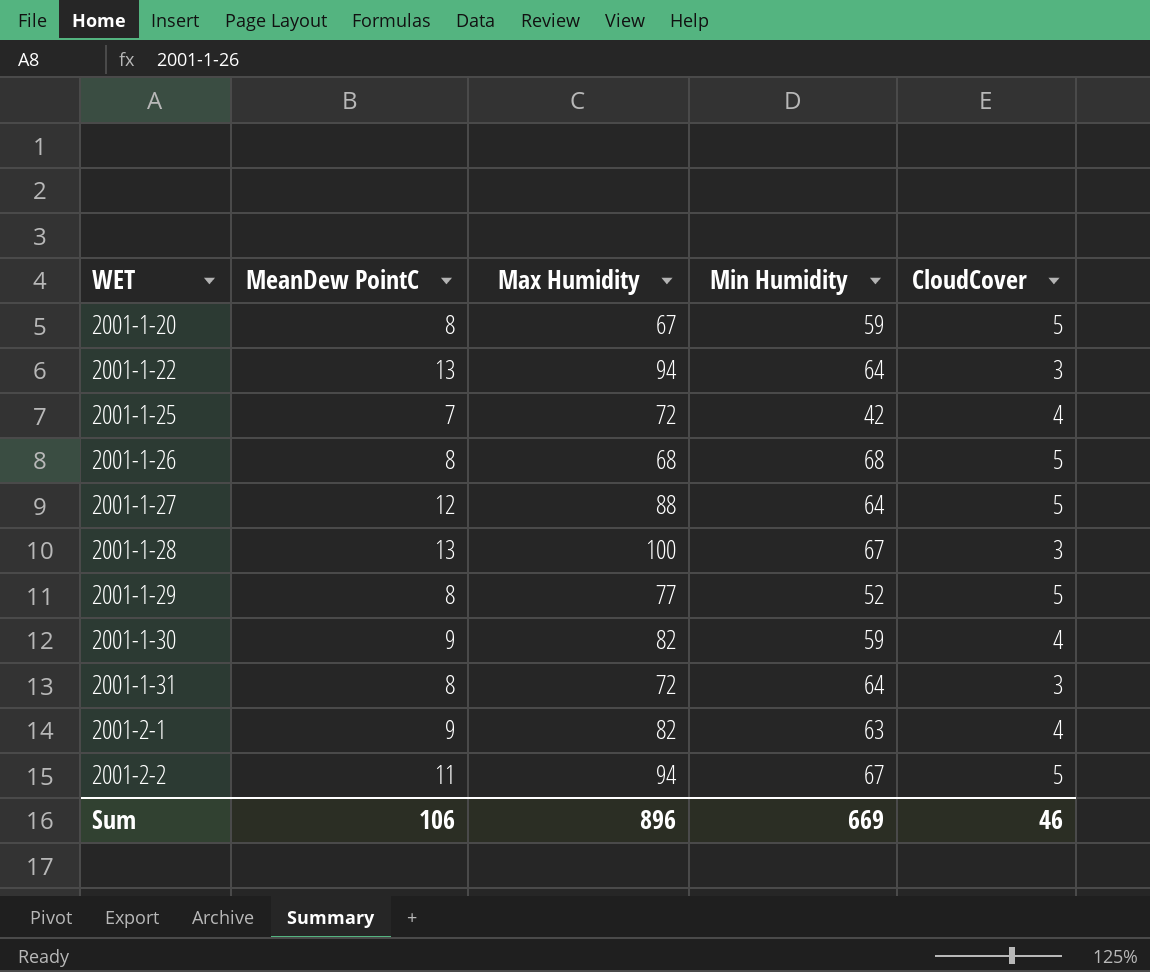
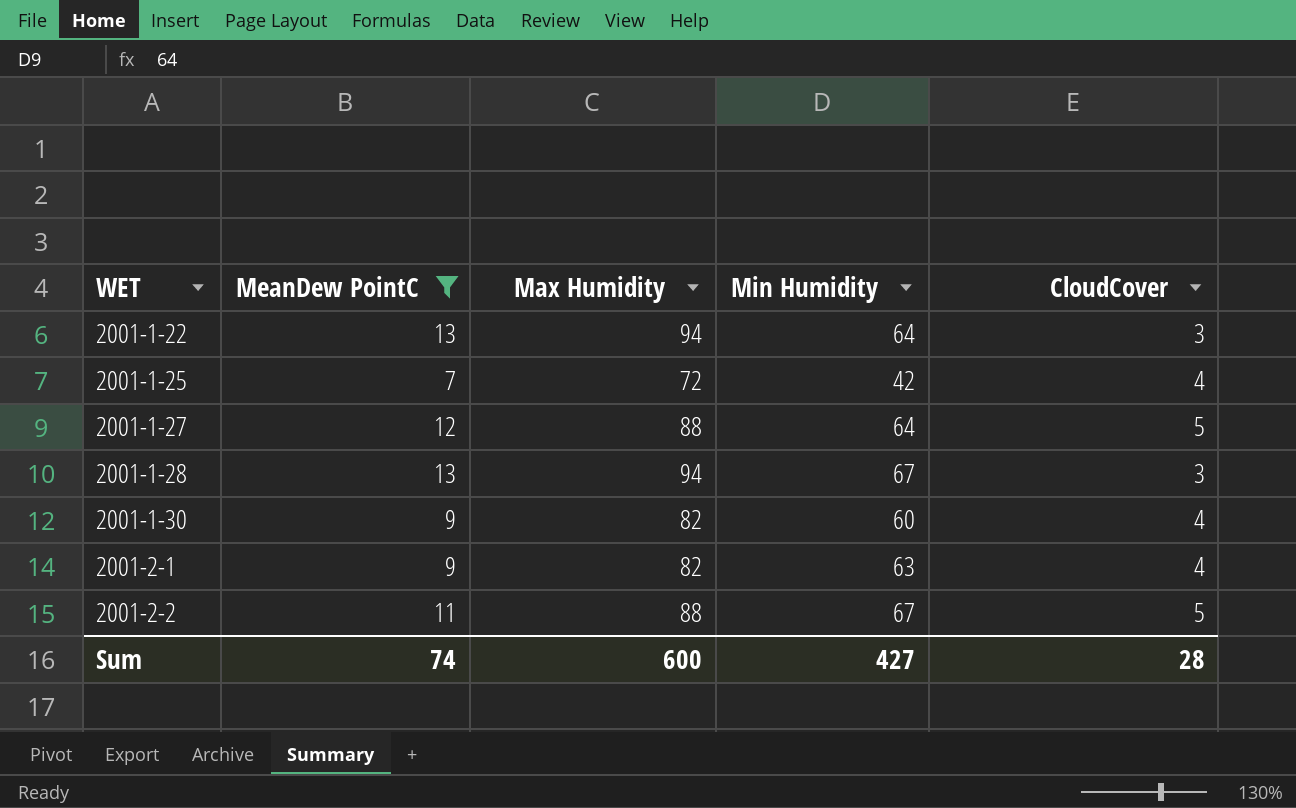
filter: none -> MeanDew PointC != 8
2001-1-28 | Max Humidity: 100 -> 94
2001-1-30 | Min Humidity: 59 -> 60
2001-2-2 | Max Humidity: 94 -> 88
Sum | MeanDew PointC: 106 -> 74
Sum | Max Humidity: 896 -> 600
Sum | Min Humidity: 669 -> 427
Sum | CloudCover: 46 -> 28

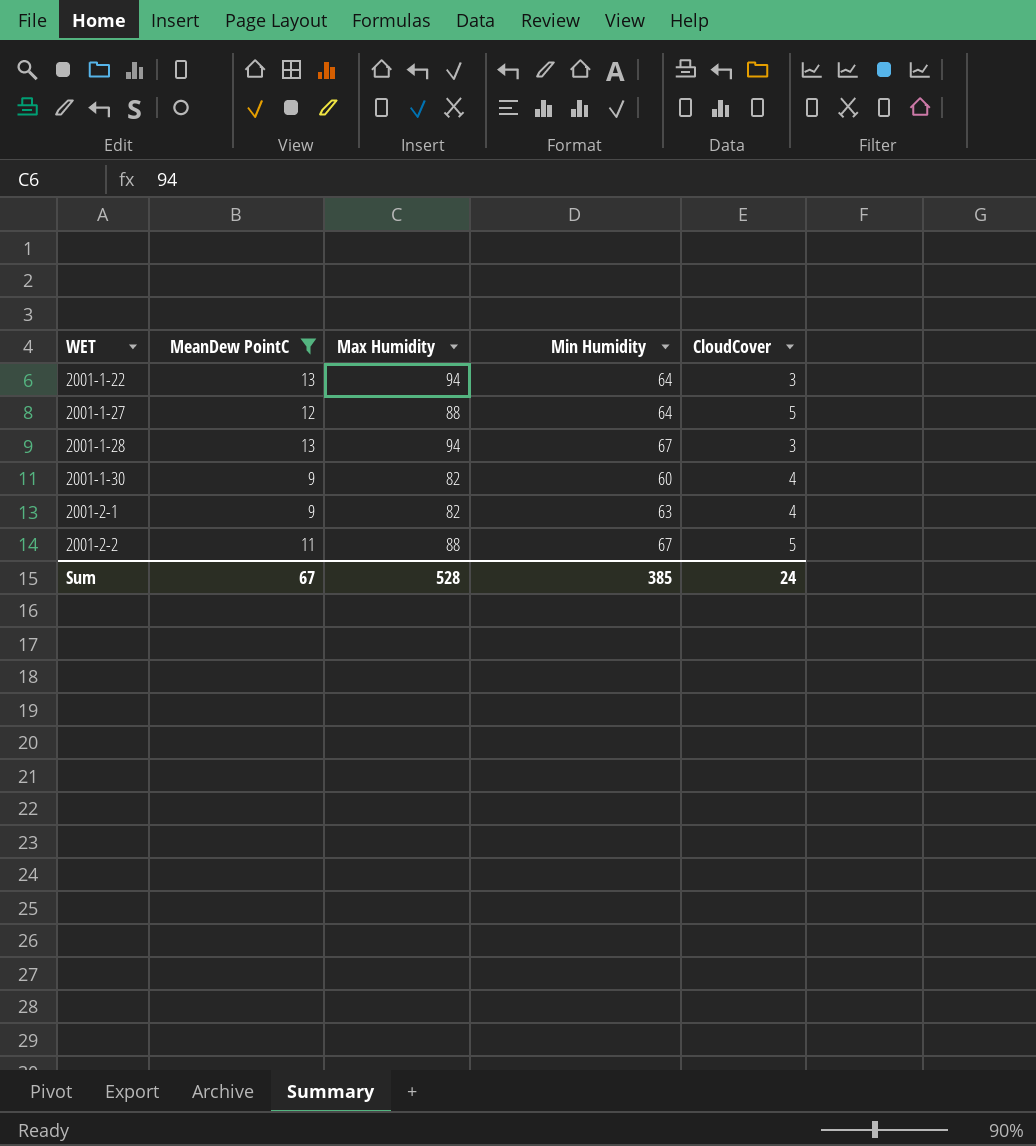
row 2001-1-25: 7 | 72 | 42 | 4 -> none
Sum | MeanDew PointC: 74 -> 67
Sum | Max Humidity: 600 -> 528
Sum | Min Humidity: 427 -> 385
Sum | CloudCover: 28 -> 24

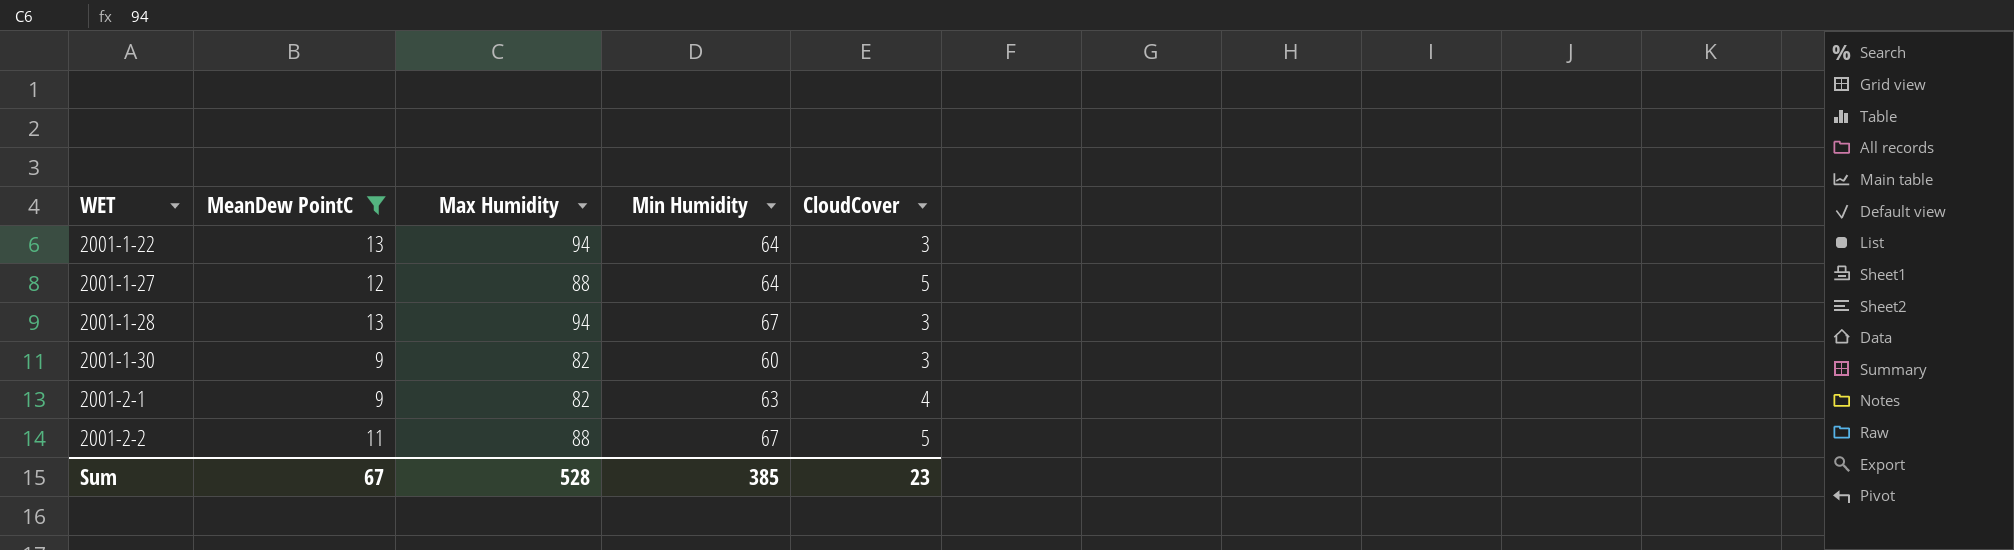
2001-1-30 | CloudCover: 4 -> 3
Sum | CloudCover: 24 -> 23

